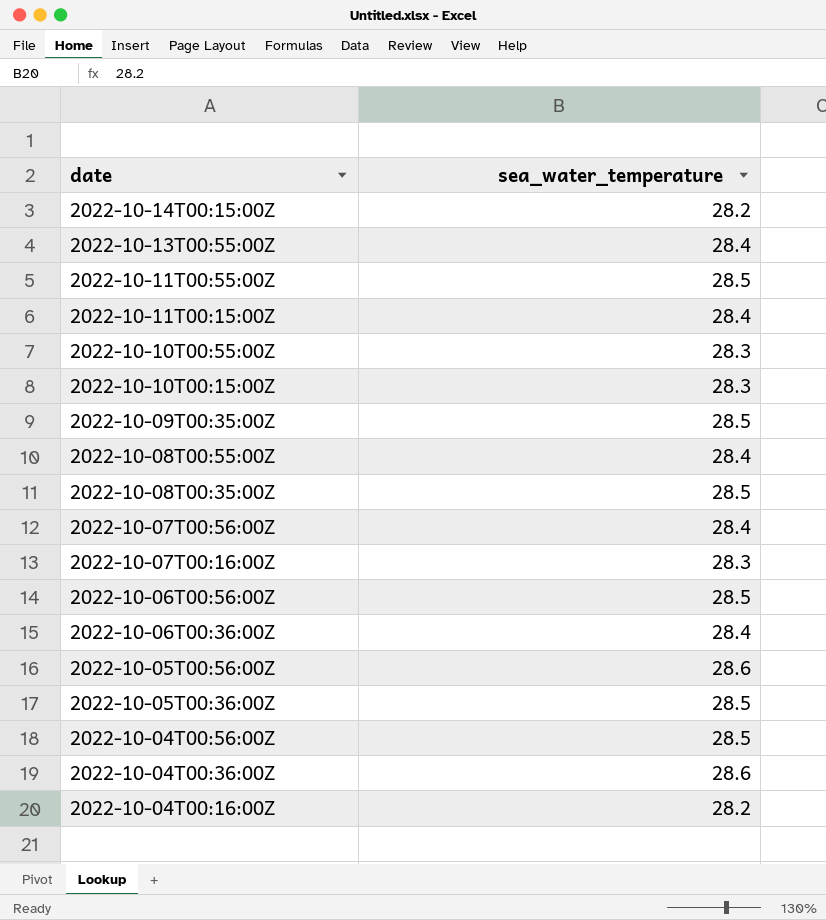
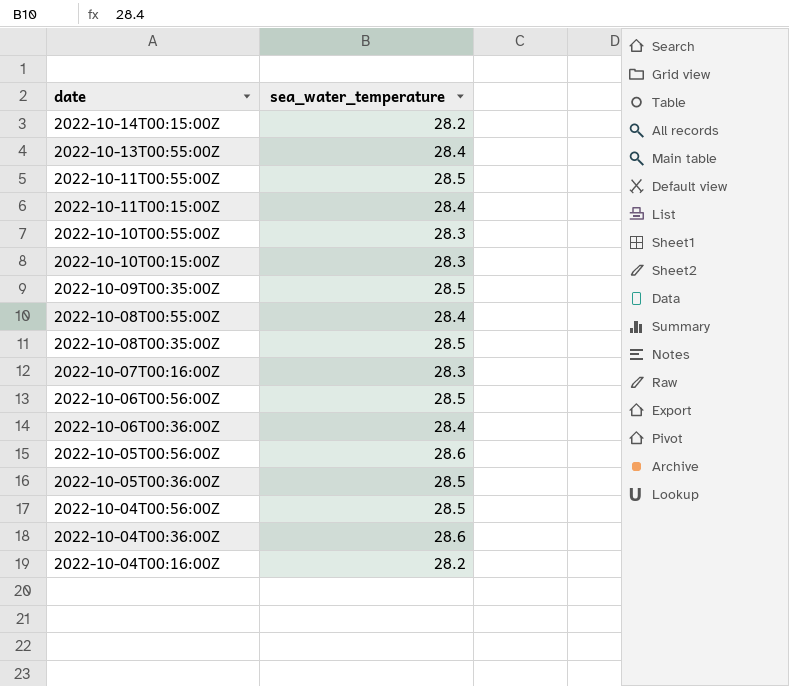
row 2022-10-07T00:56:00Z: 28.4 -> none

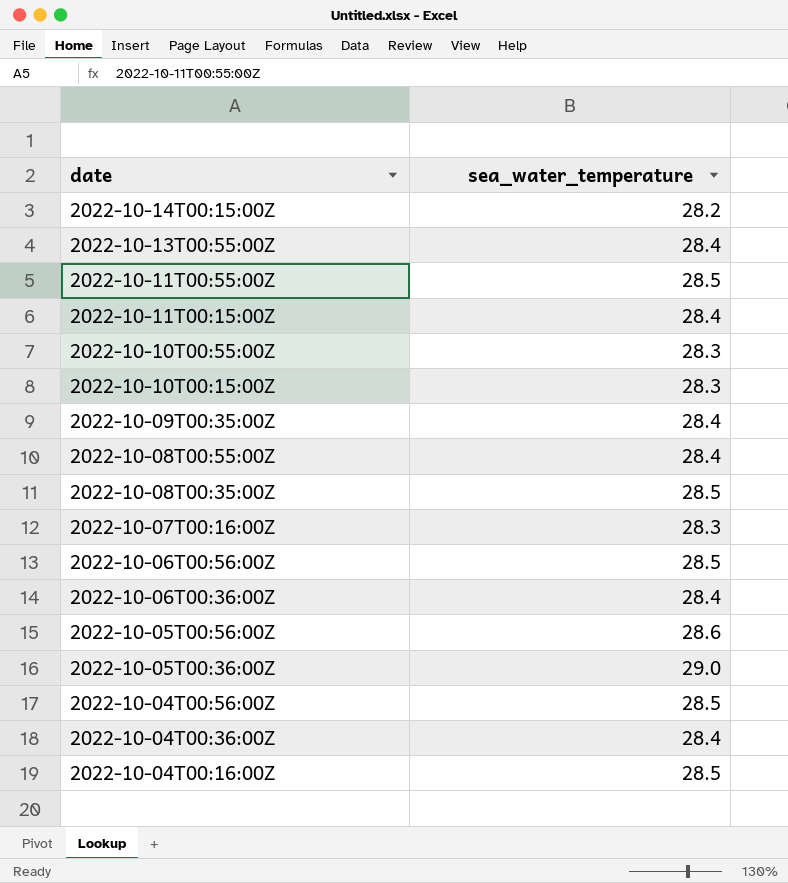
2022-10-09T00:35:00Z | sea_water_temperature: 28.5 -> 28.4
2022-10-05T00:36:00Z | sea_water_temperature: 28.5 -> 29.0
2022-10-04T00:36:00Z | sea_water_temperature: 28.6 -> 28.4
2022-10-04T00:16:00Z | sea_water_temperature: 28.2 -> 28.5

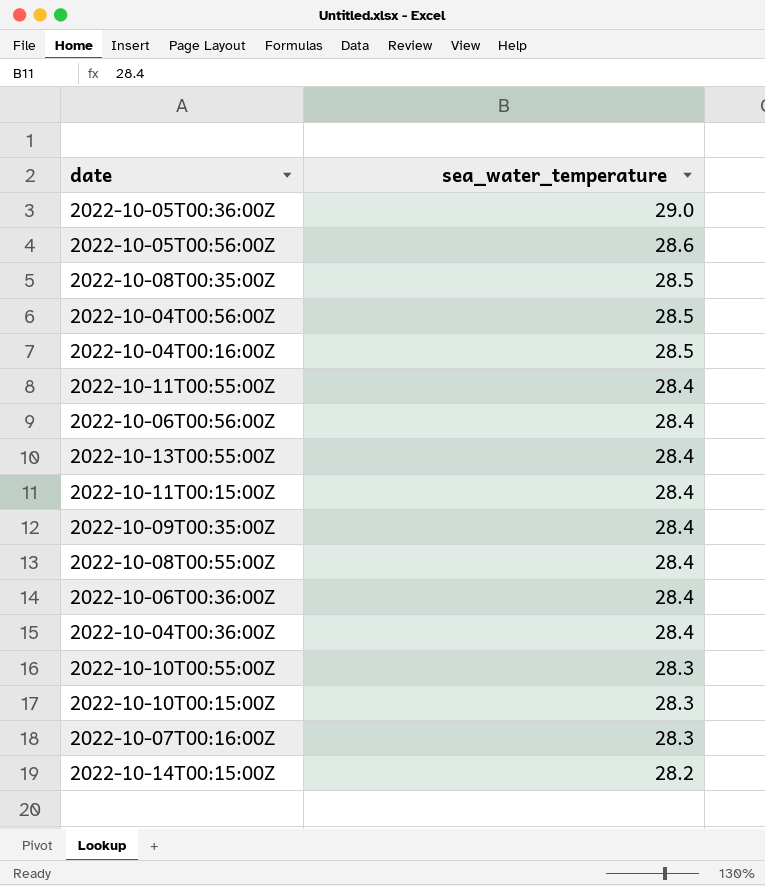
row order: date descending -> sea_water_temperature descending
2022-10-11T00:55:00Z | sea_water_temperature: 28.5 -> 28.4
2022-10-06T00:56:00Z | sea_water_temperature: 28.5 -> 28.4

